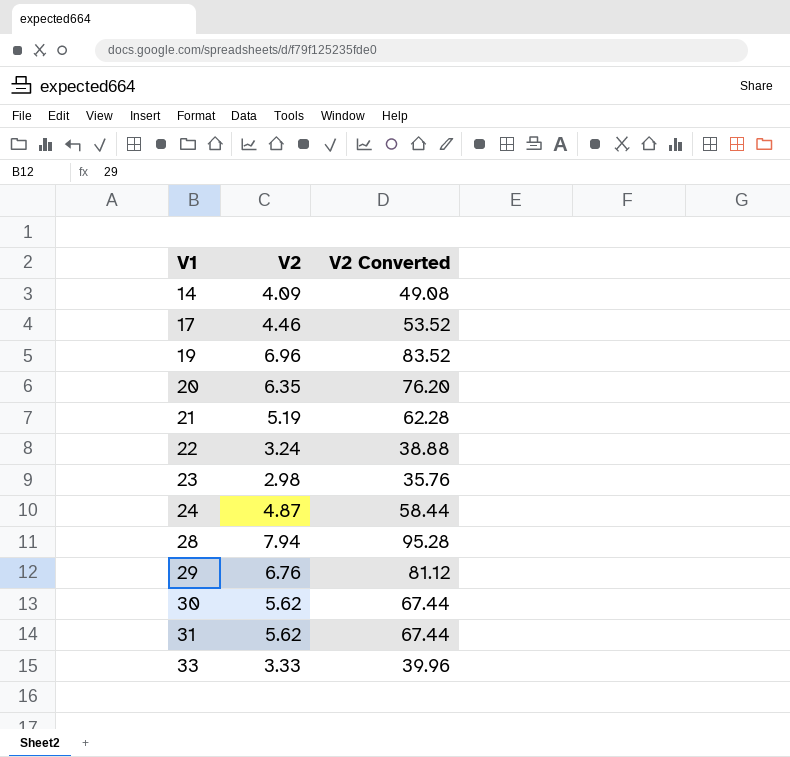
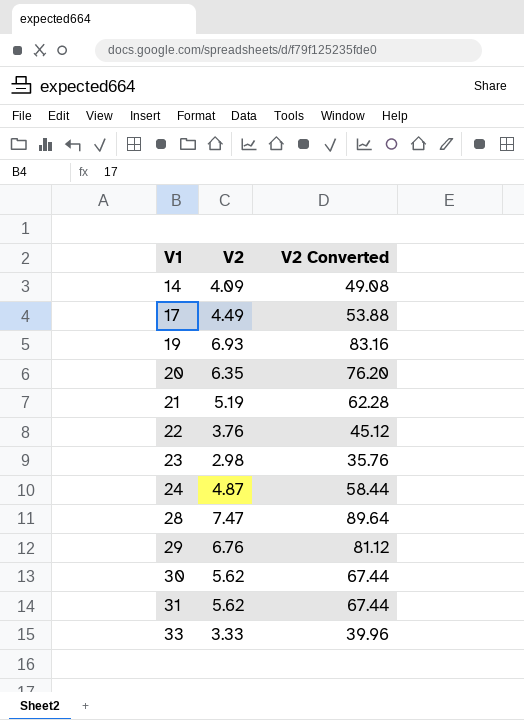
17 | V2: 4.46 -> 4.49
17 | V2 Converted: 53.52 -> 53.88
19 | V2: 6.96 -> 6.93
19 | V2 Converted: 83.52 -> 83.16
22 | V2: 3.24 -> 3.76
22 | V2 Converted: 38.88 -> 45.12
28 | V2: 7.94 -> 7.47
28 | V2 Converted: 95.28 -> 89.64

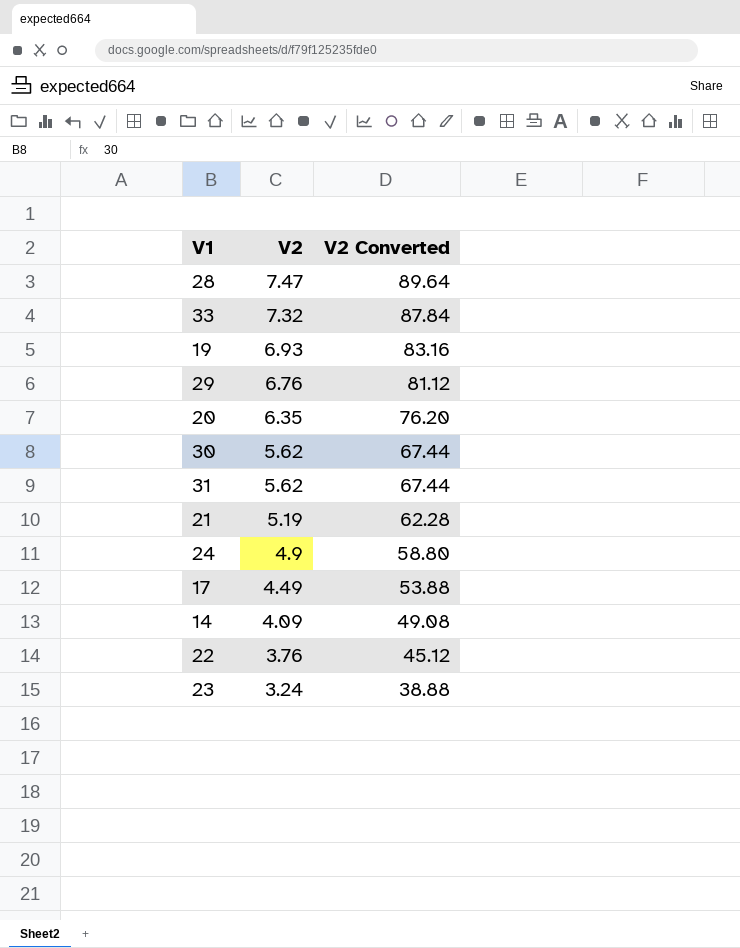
row order: V1 ascending -> V2 descending
33 | V2: 3.33 -> 7.32
33 | V2 Converted: 39.96 -> 87.84
24 | V2: 4.87 -> 4.9
24 | V2 Converted: 58.44 -> 58.80
23 | V2: 2.98 -> 3.24
23 | V2 Converted: 35.76 -> 38.88

